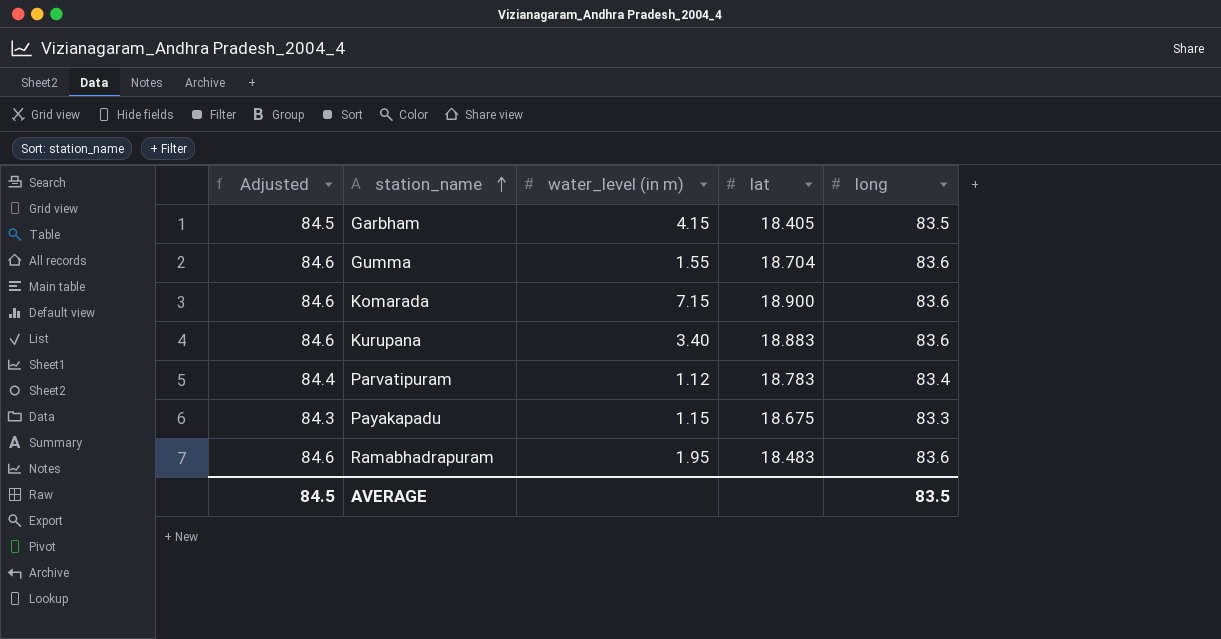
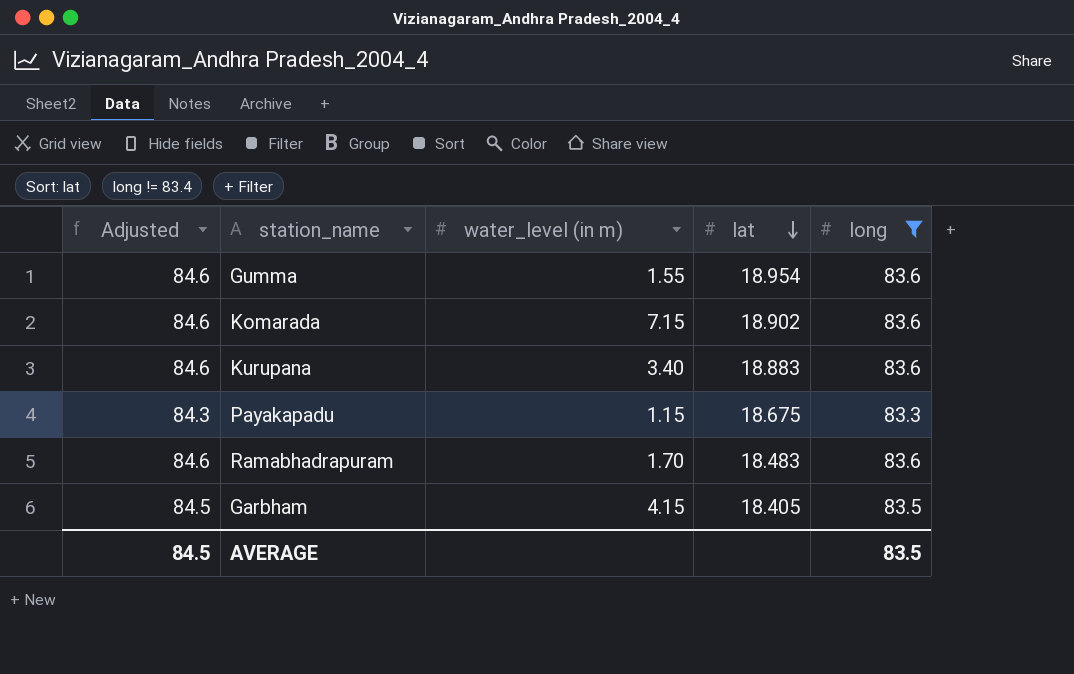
filter: none -> long != 83.4
row order: station_name ascending -> lat descending
Gumma | lat: 18.704 -> 18.954
Komarada | lat: 18.900 -> 18.902
Ramabhadrapuram | water_level (in m): 1.95 -> 1.70

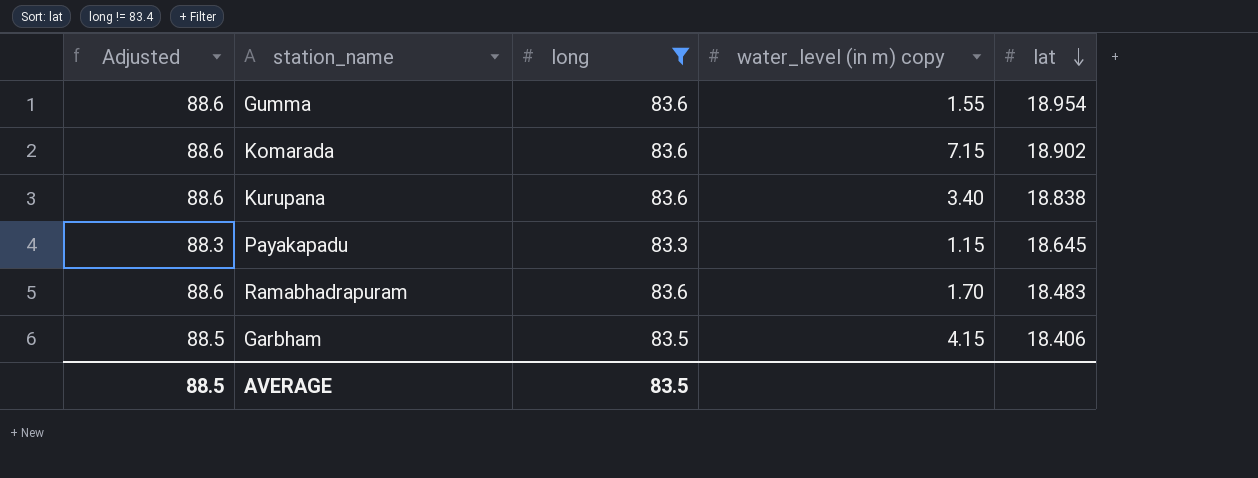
column Adjusted | formula: [long] + 1 -> [long] + 5
column long | position: 5 -> 3
column name: water_level (in m) -> water_level (in m) copy
Kurupana | lat: 18.883 -> 18.838
Payakapadu | lat: 18.675 -> 18.645
Garbham | lat: 18.405 -> 18.406
AVERAGE | Adjusted: 84.5 -> 88.5

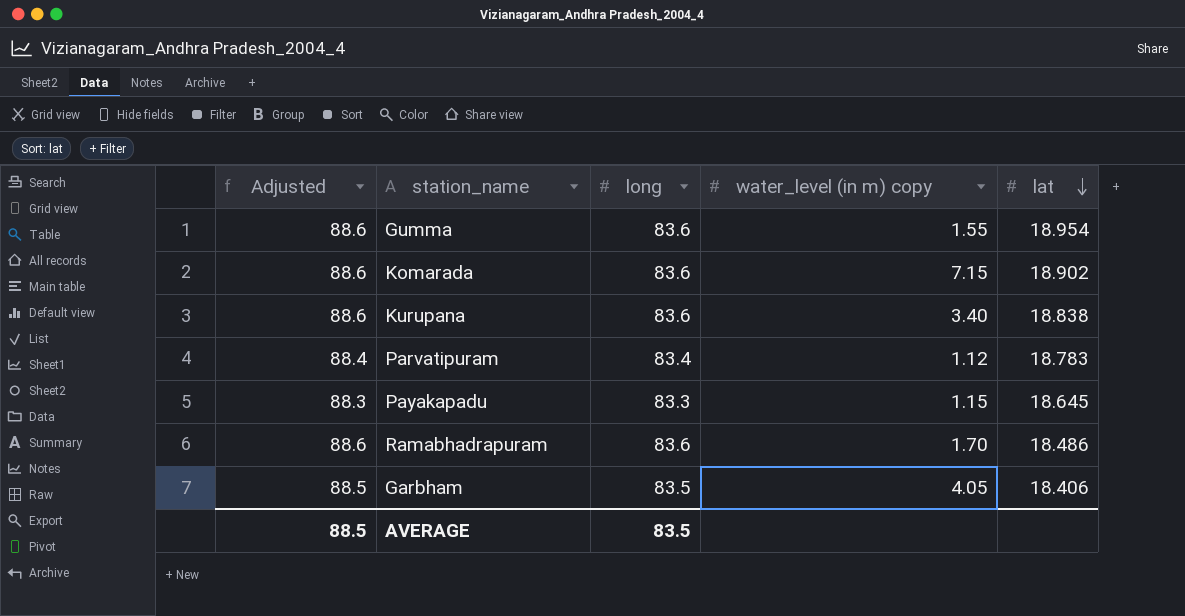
filter: long != 83.4 -> none
Ramabhadrapuram | lat: 18.483 -> 18.486
Garbham | water_level (in m) copy: 4.15 -> 4.05

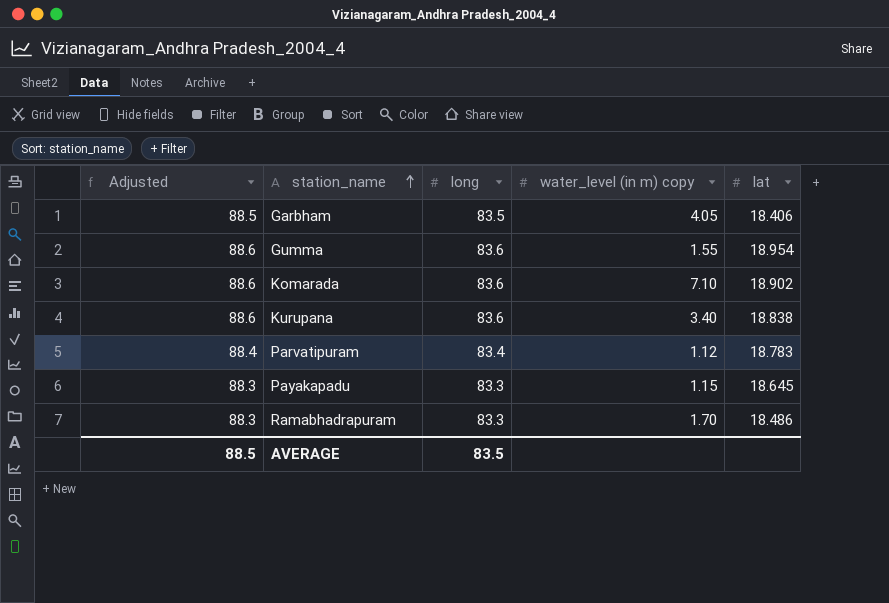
row order: lat descending -> station_name ascending
Komarada | water_level (in m) copy: 7.15 -> 7.10
Ramabhadrapuram | Adjusted: 88.6 -> 88.3
Ramabhadrapuram | long: 83.6 -> 83.3

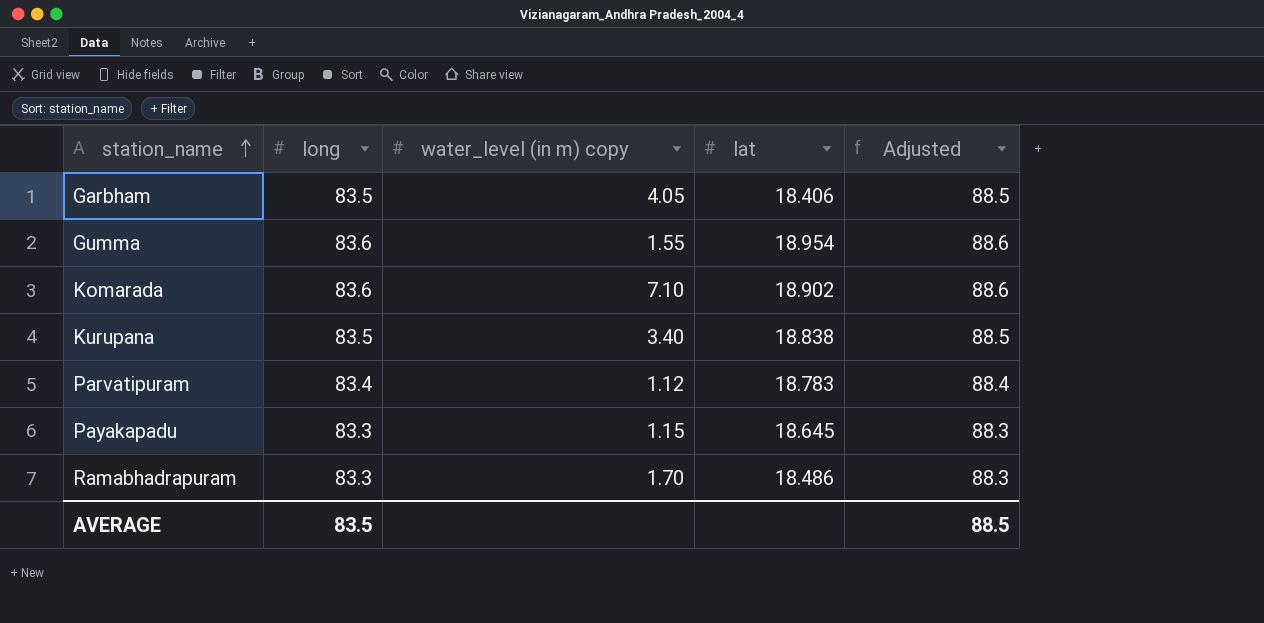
column Adjusted | position: 1 -> 5
Kurupana | long: 83.6 -> 83.5
Kurupana | Adjusted: 88.6 -> 88.5

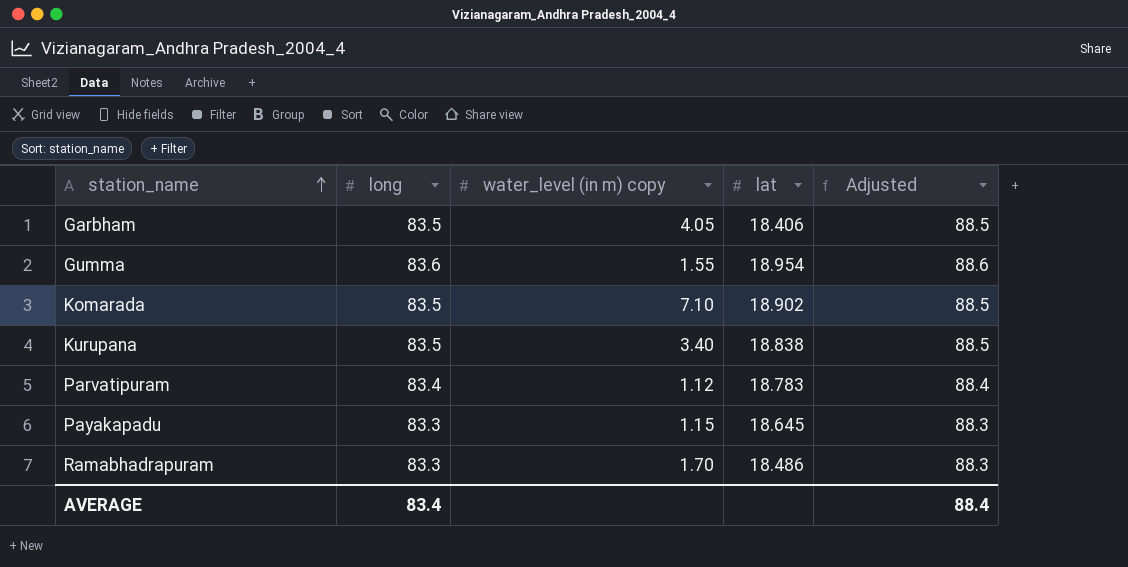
Komarada | long: 83.6 -> 83.5
Komarada | Adjusted: 88.6 -> 88.5
AVERAGE | long: 83.5 -> 83.4
AVERAGE | Adjusted: 88.5 -> 88.4

